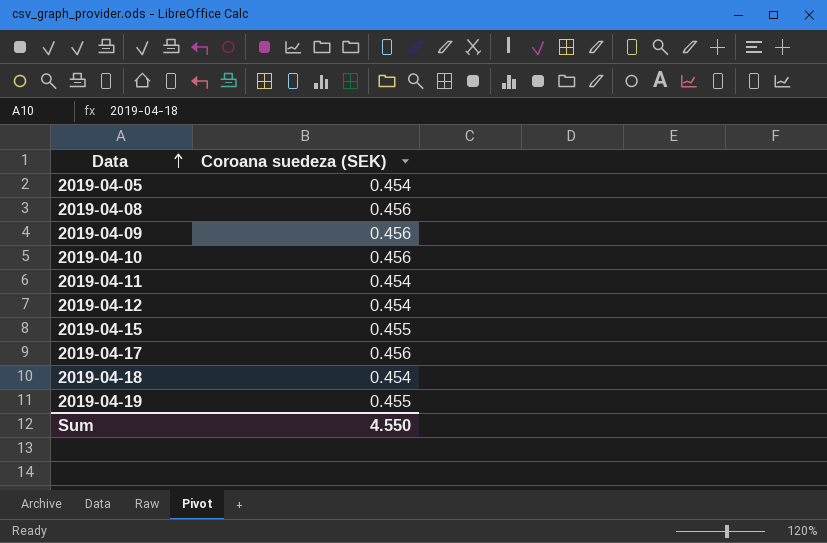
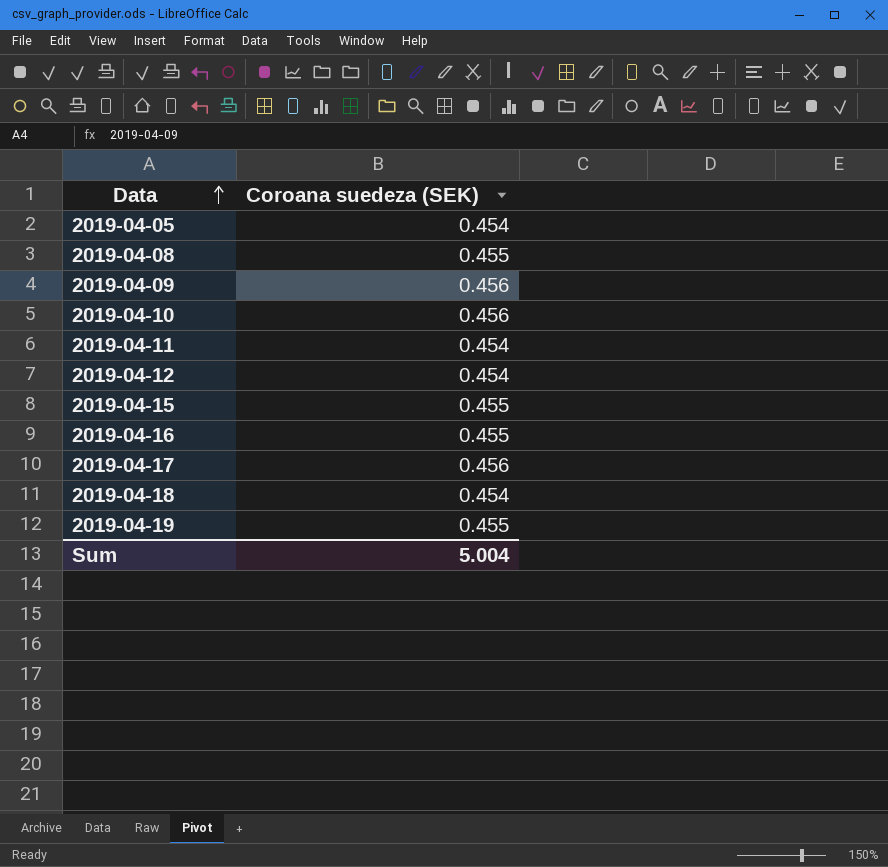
2019-04-08 | Coroana suedeza (SEK): 0.456 -> 0.455
row 2019-04-16: none -> 0.455
Sum | Coroana suedeza (SEK): 4.550 -> 5.004

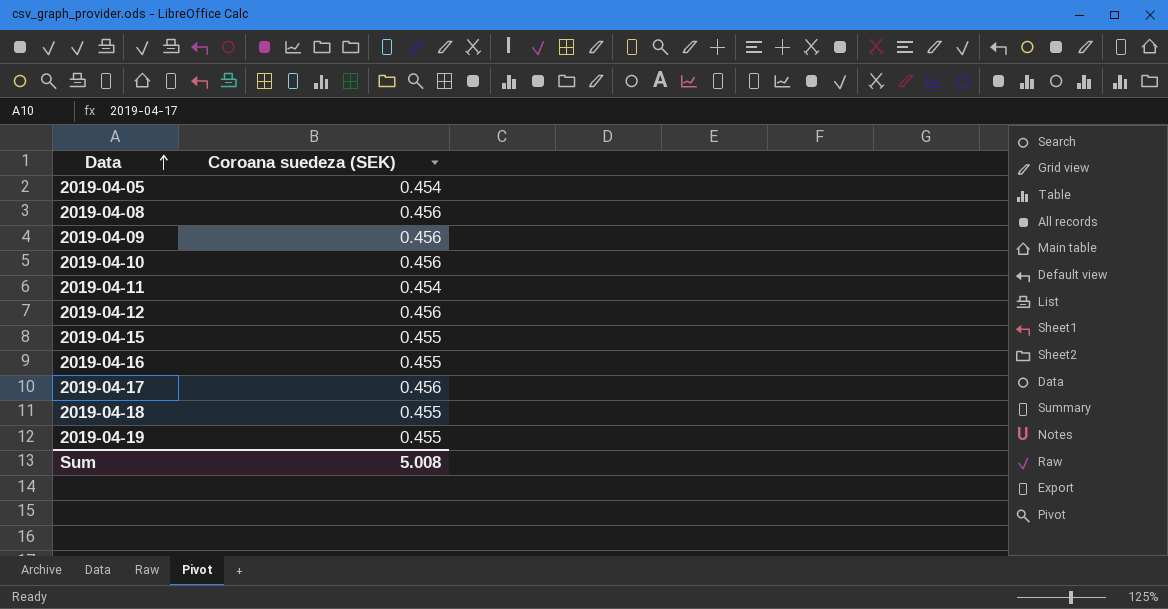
2019-04-08 | Coroana suedeza (SEK): 0.455 -> 0.456
2019-04-12 | Coroana suedeza (SEK): 0.454 -> 0.456
2019-04-18 | Coroana suedeza (SEK): 0.454 -> 0.455
Sum | Coroana suedeza (SEK): 5.004 -> 5.008

